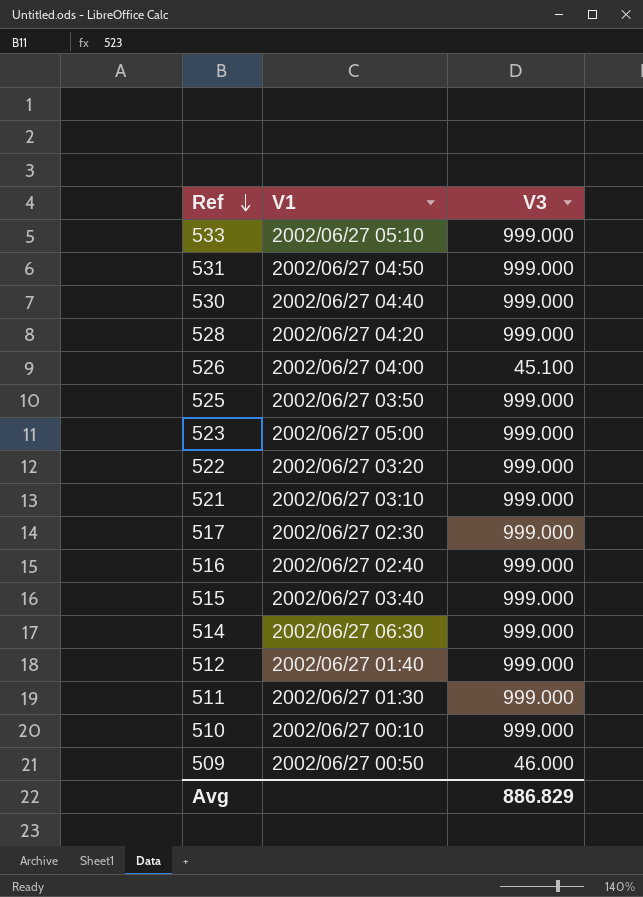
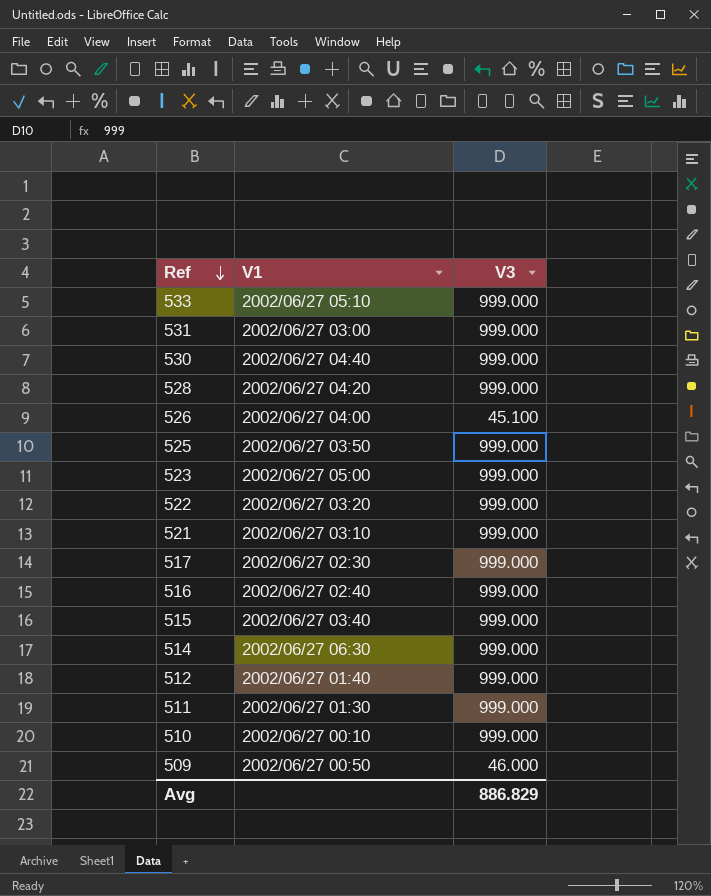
531 | V1: 2002/06/27 04:50 -> 2002/06/27 03:00

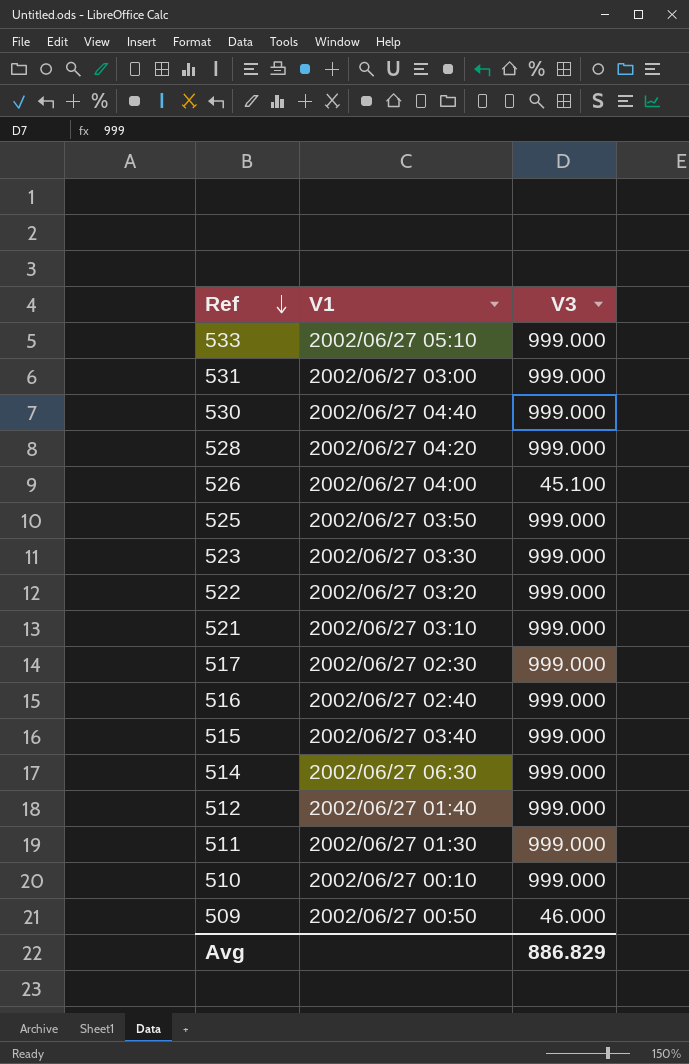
523 | V1: 2002/06/27 05:00 -> 2002/06/27 03:30

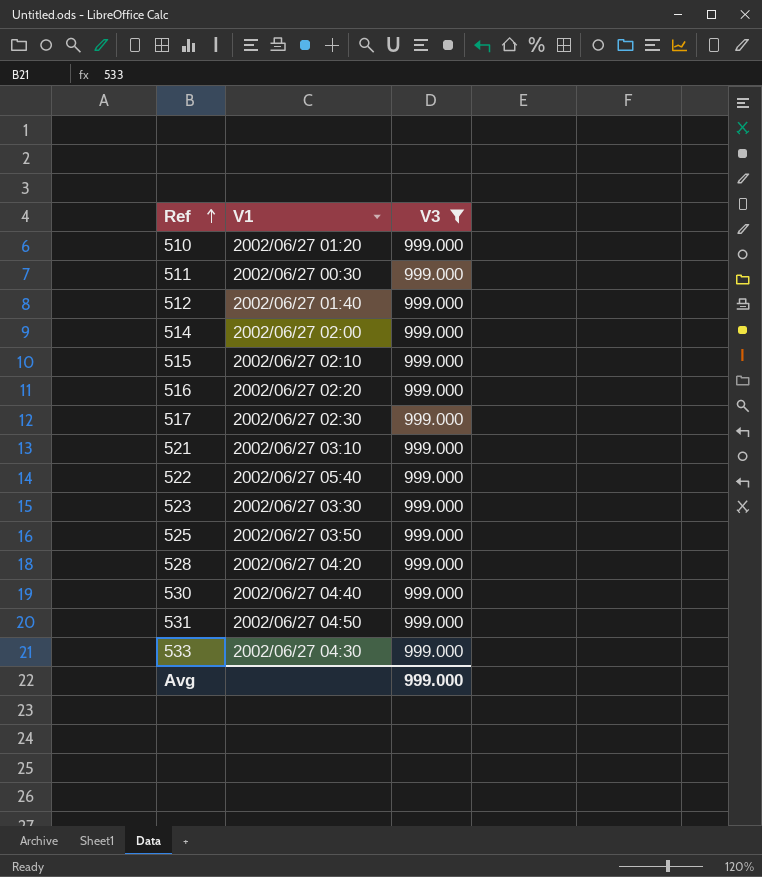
filter: none -> V3 = 999.000
row order: Ref descending -> Ref ascending
510 | V1: 2002/06/27 00:10 -> 2002/06/27 01:20
511 | V1: 2002/06/27 01:30 -> 2002/06/27 00:30
514 | V1: 2002/06/27 06:30 -> 2002/06/27 02:00
515 | V1: 2002/06/27 03:40 -> 2002/06/27 02:10
516 | V1: 2002/06/27 02:40 -> 2002/06/27 02:20
522 | V1: 2002/06/27 03:20 -> 2002/06/27 05:40
531 | V1: 2002/06/27 03:00 -> 2002/06/27 04:50
533 | V1: 2002/06/27 05:10 -> 2002/06/27 04:30
Avg | V3: 886.829 -> 999.000

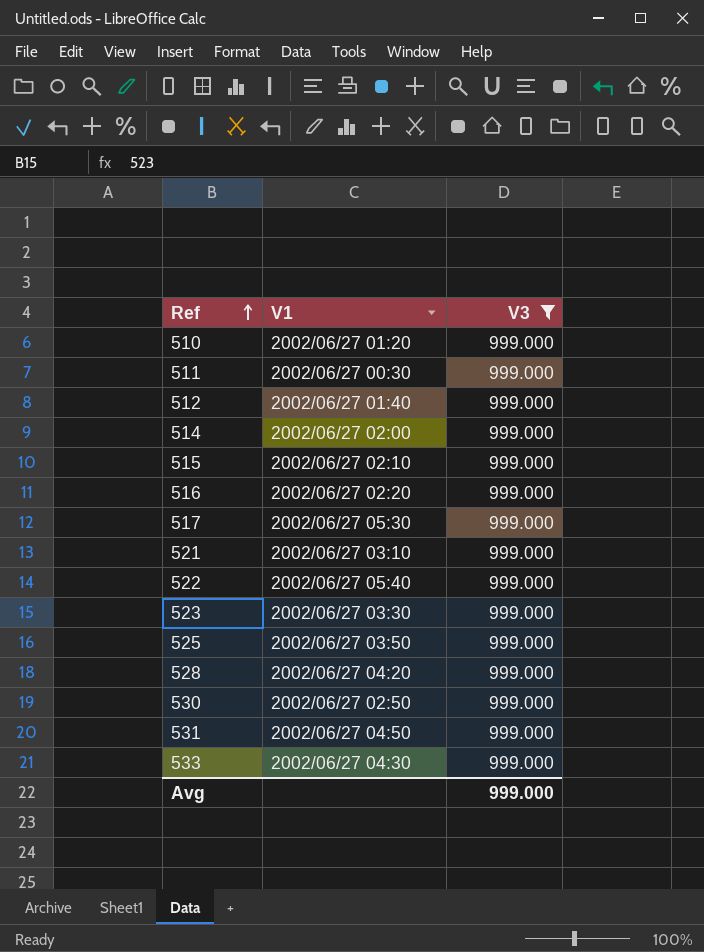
517 | V1: 2002/06/27 02:30 -> 2002/06/27 05:30
530 | V1: 2002/06/27 04:40 -> 2002/06/27 02:50

